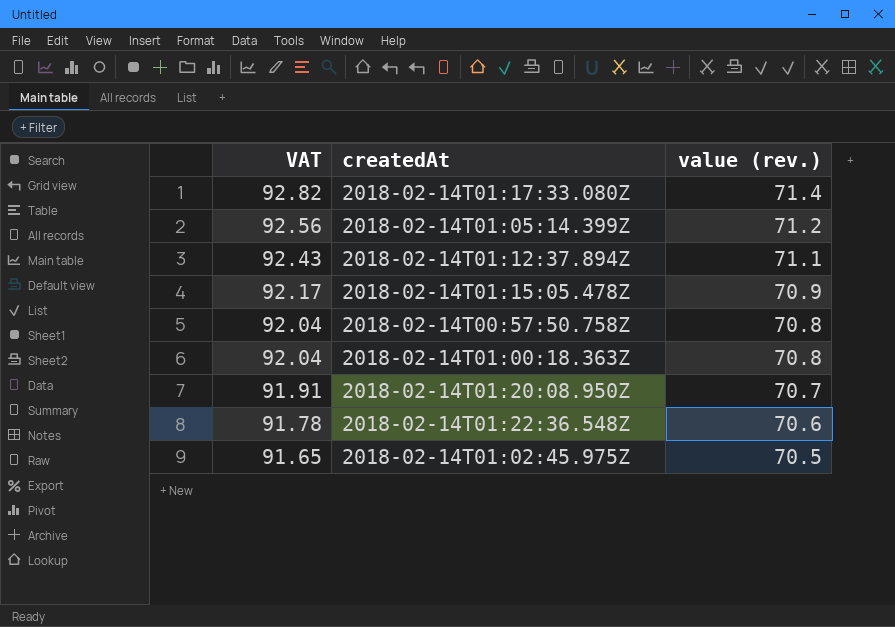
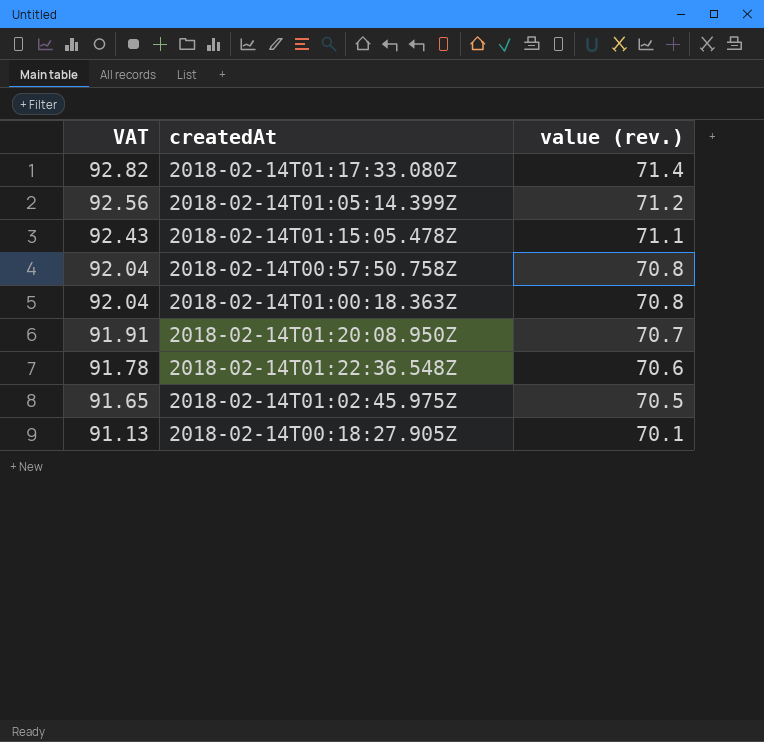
row 2018-02-14T01:12:37.894Z: 92.43 | 71.1 -> none
2018-02-14T01:15:05.478Z | VAT: 92.17 -> 92.43
2018-02-14T01:15:05.478Z | value (rev.): 70.9 -> 71.1
row 2018-02-14T00:18:27.905Z: none -> 91.13 | 70.1

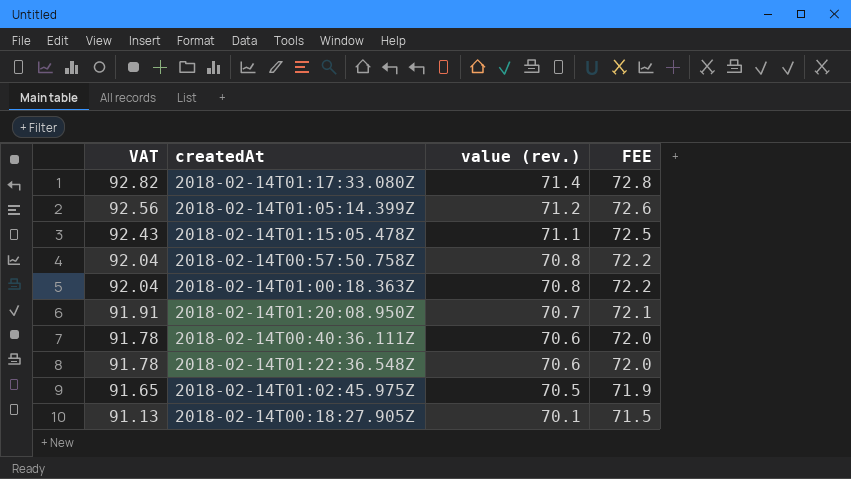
column FEE | formula: none -> [value (rev.)] * 1.02
row 2018-02-14T00:40:36.111Z: none -> 91.78 | 70.6 | 72.0

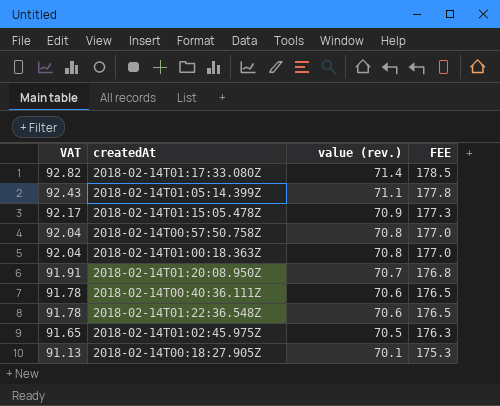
column FEE | formula: [value (rev.)] * 1.02 -> [value (rev.)] * 2.5
2018-02-14T01:05:14.399Z | VAT: 92.56 -> 92.43
2018-02-14T01:05:14.399Z | value (rev.): 71.2 -> 71.1
2018-02-14T01:15:05.478Z | VAT: 92.43 -> 92.17
2018-02-14T01:15:05.478Z | value (rev.): 71.1 -> 70.9

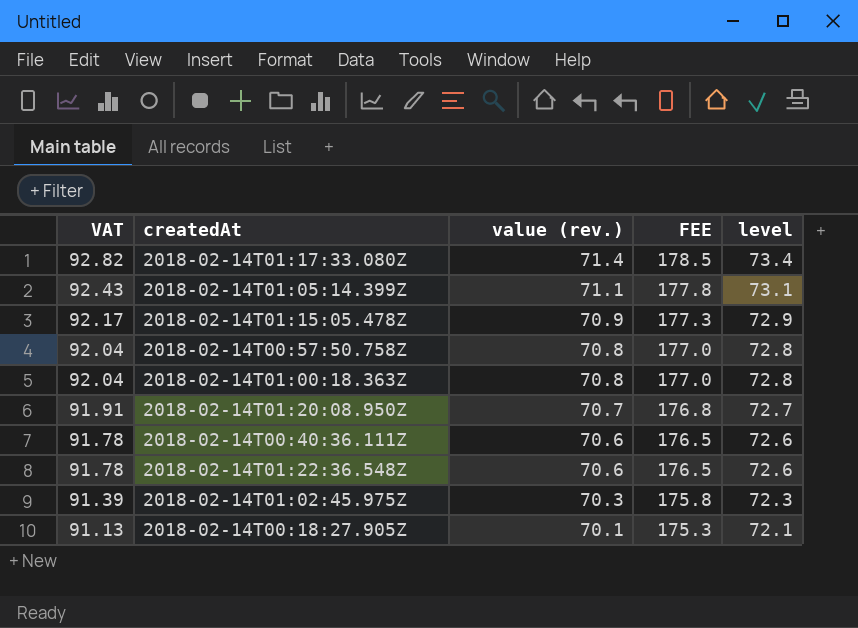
column level | formula: none -> [value (rev.)] + 2
2018-02-14T01:02:45.975Z | VAT: 91.65 -> 91.39
2018-02-14T01:02:45.975Z | value (rev.): 70.5 -> 70.3
2018-02-14T01:02:45.975Z | FEE: 176.3 -> 175.8

